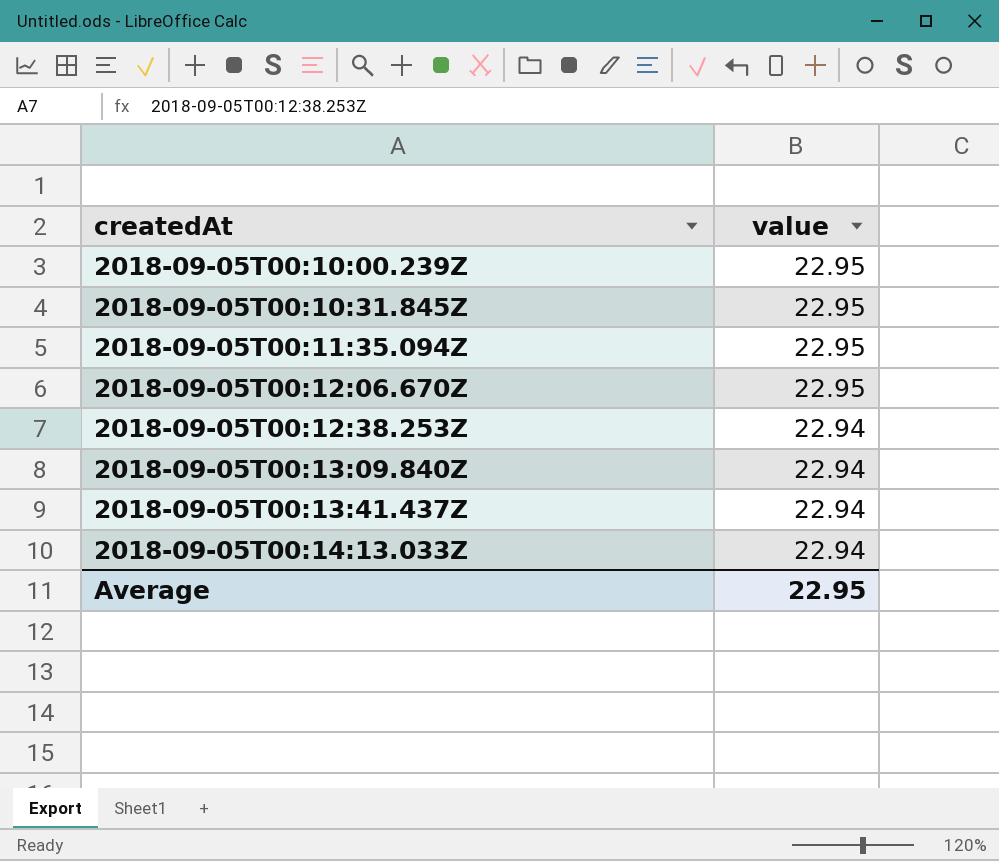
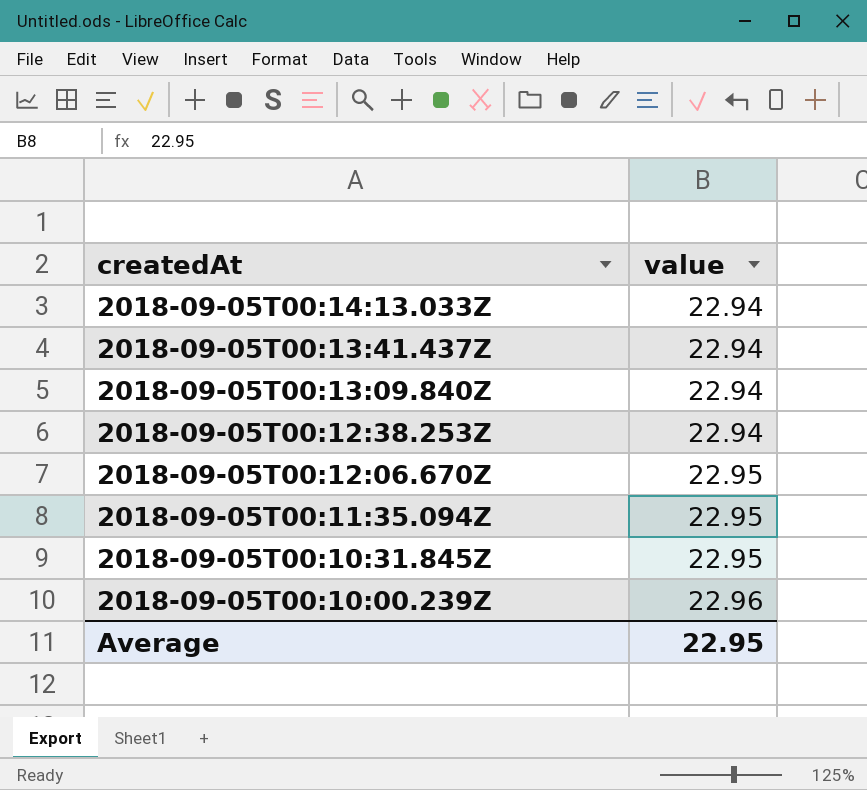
row order: createdAt ascending -> createdAt descending
2018-09-05T00:10:00.239Z | value: 22.95 -> 22.96

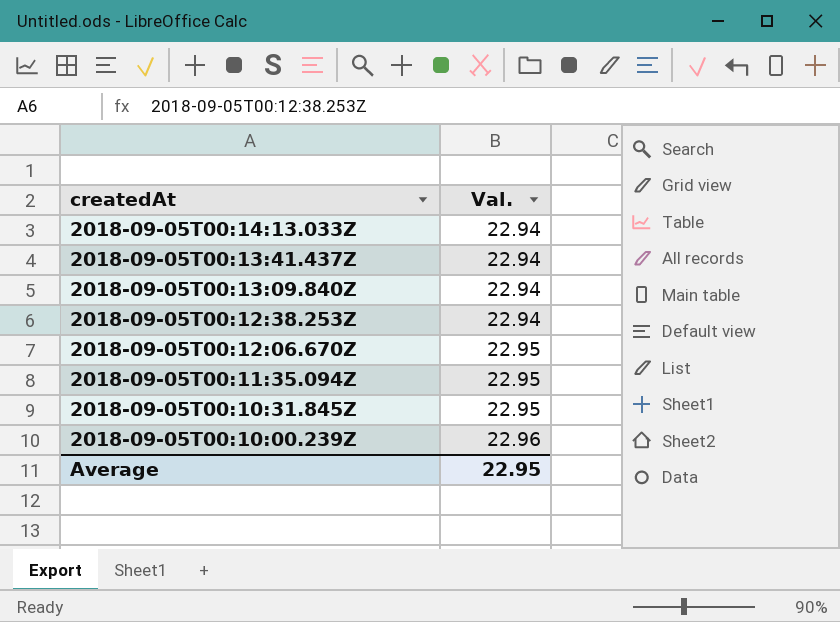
column name: value -> Val.

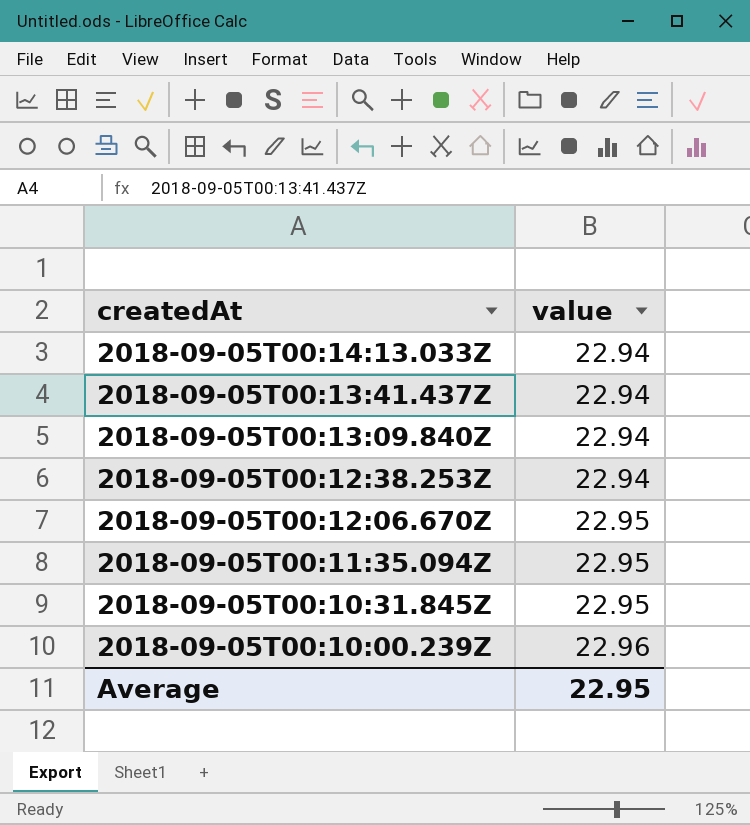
column name: Val. -> value

